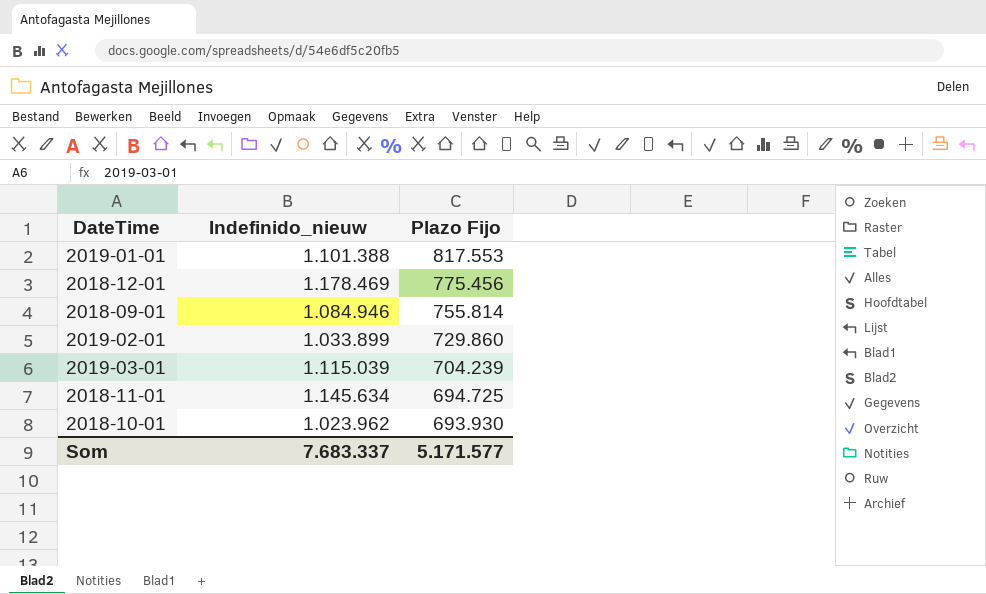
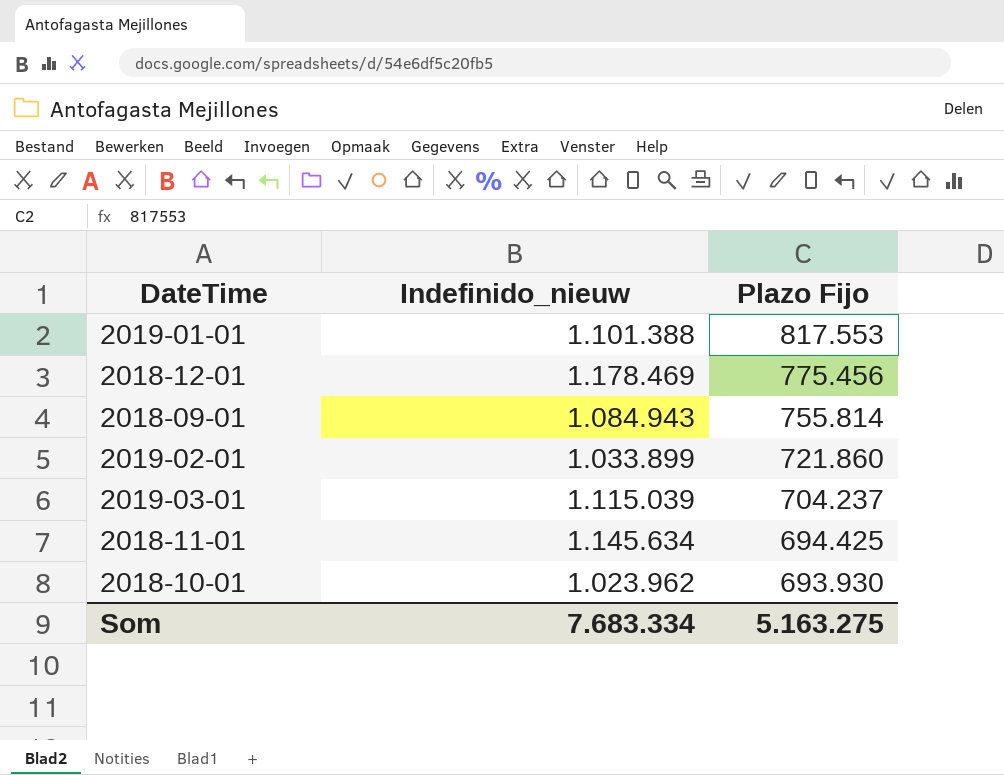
2018-09-01 | Indefinido_nieuw: 1.084.946 -> 1.084.943
2019-02-01 | Plazo Fijo: 729.860 -> 721.860
2019-03-01 | Plazo Fijo: 704.239 -> 704.237
2018-11-01 | Plazo Fijo: 694.725 -> 694.425
Som | Indefinido_nieuw: 7.683.337 -> 7.683.334
Som | Plazo Fijo: 5.171.577 -> 5.163.275

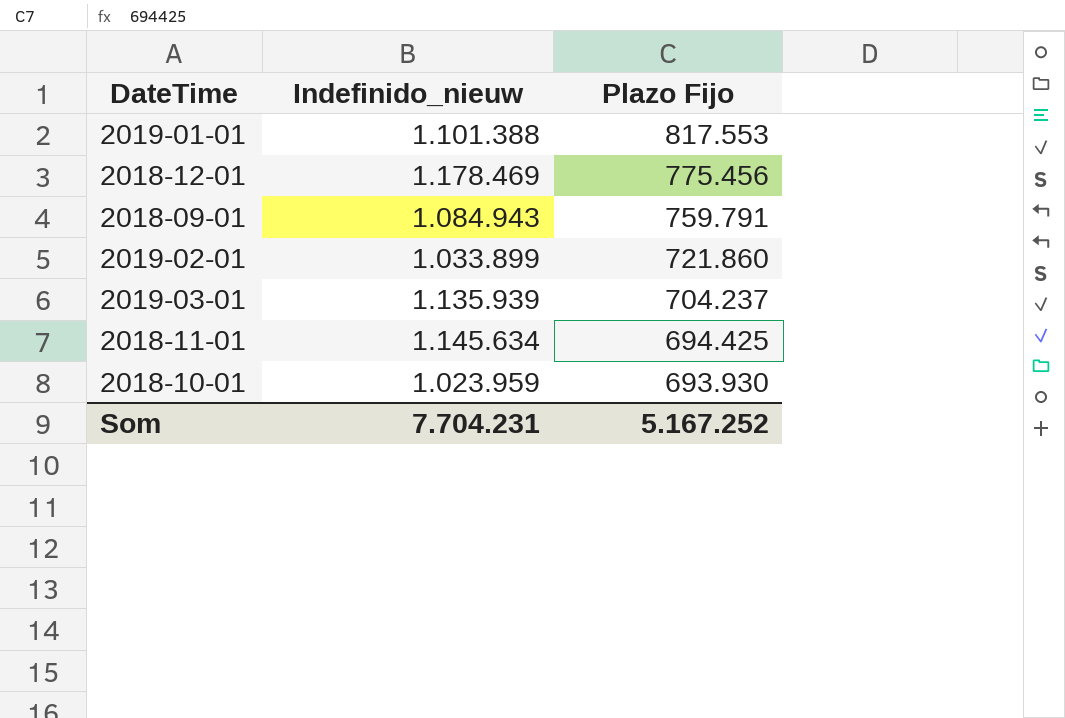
2018-09-01 | Plazo Fijo: 755.814 -> 759.791
2019-03-01 | Indefinido_nieuw: 1.115.039 -> 1.135.939
2018-10-01 | Indefinido_nieuw: 1.023.962 -> 1.023.959
Som | Indefinido_nieuw: 7.683.334 -> 7.704.231
Som | Plazo Fijo: 5.163.275 -> 5.167.252

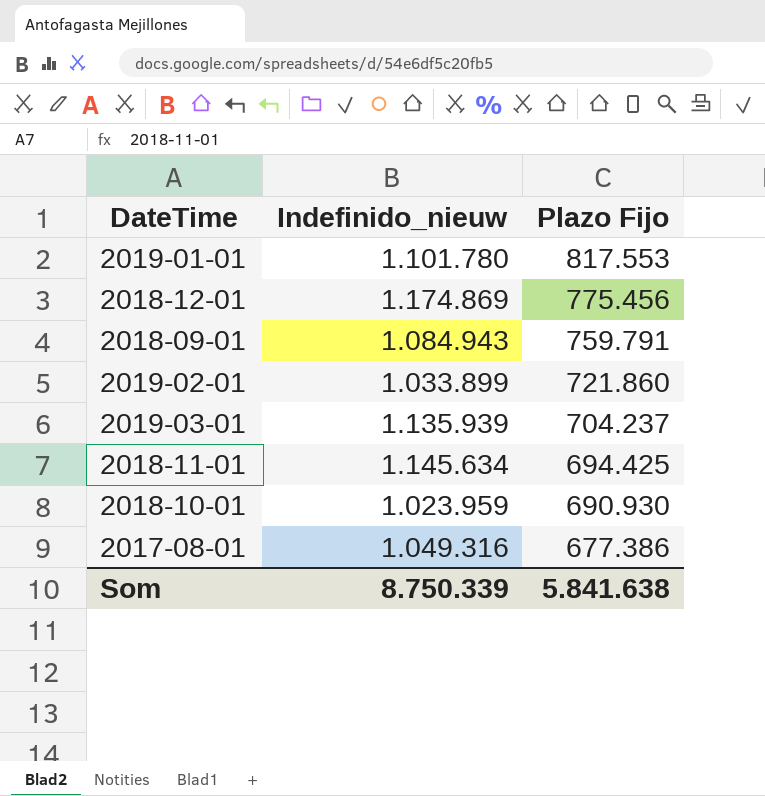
2019-01-01 | Indefinido_nieuw: 1.101.388 -> 1.101.780
2018-12-01 | Indefinido_nieuw: 1.178.469 -> 1.174.869
2018-10-01 | Plazo Fijo: 693.930 -> 690.930
row 2017-08-01: none -> 1.049.316 | 677.386
Som | Indefinido_nieuw: 7.704.231 -> 8.750.339
Som | Plazo Fijo: 5.167.252 -> 5.841.638

